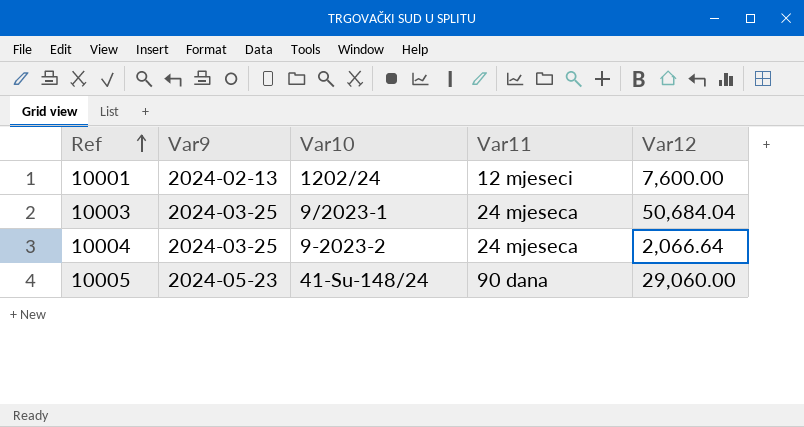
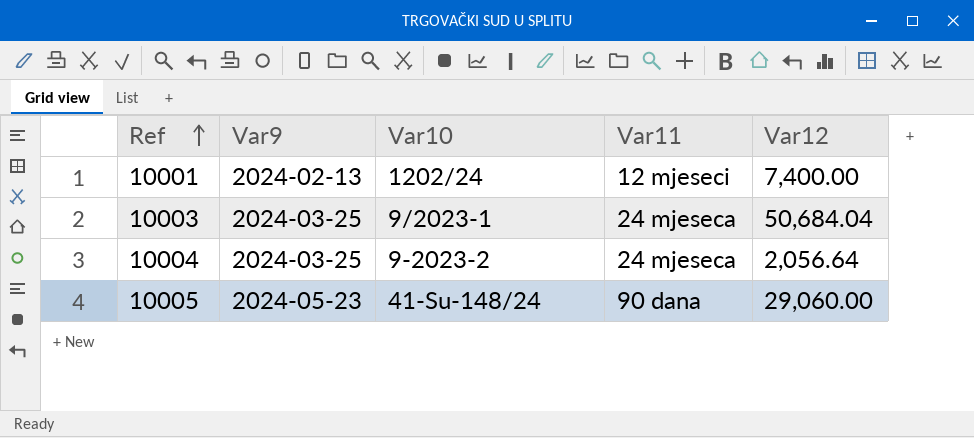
10001 | Var12: 7,600.00 -> 7,400.00
10004 | Var12: 2,066.64 -> 2,056.64

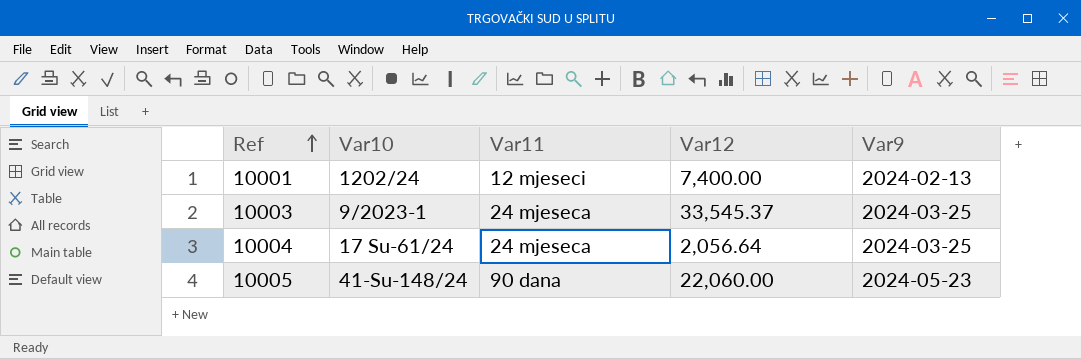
column Var9 | position: 2 -> 5
10003 | Var12: 50,684.04 -> 33,545.37
10004 | Var10: 9-2023-2 -> 17 Su-61/24
10005 | Var12: 29,060.00 -> 22,060.00

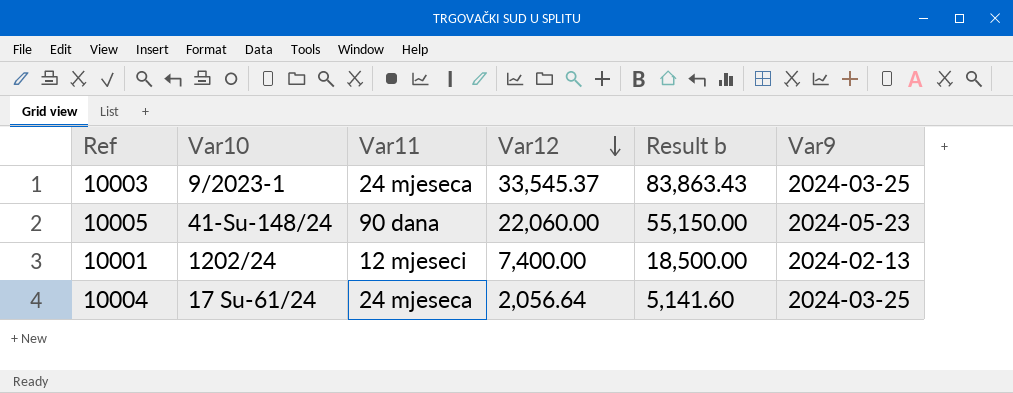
row order: Ref ascending -> Var12 descending
column Result b | formula: none -> [Var12] * 2.5

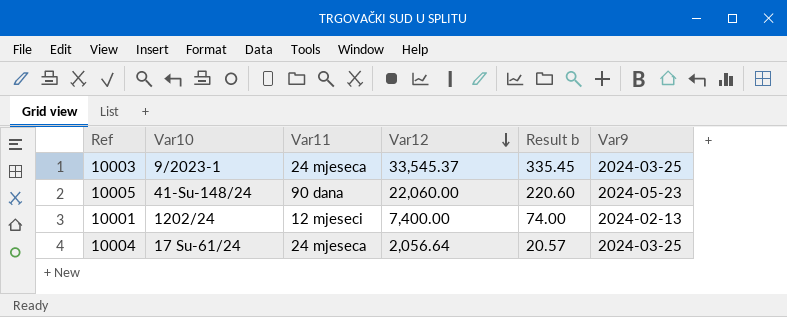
column Result b | formula: [Var12] * 2.5 -> [Var12] * 0.01

